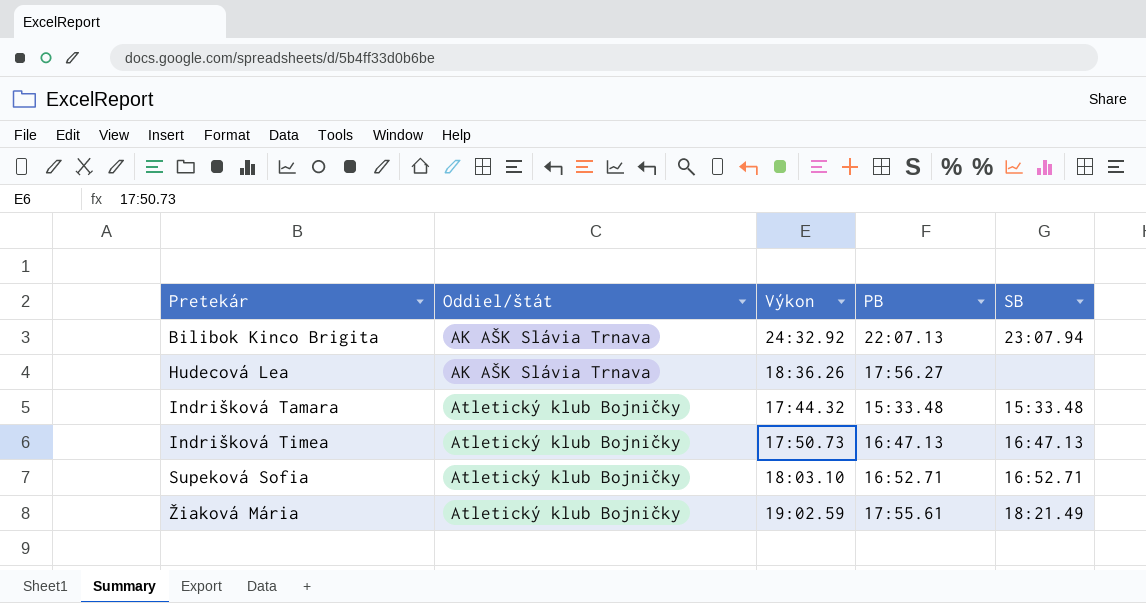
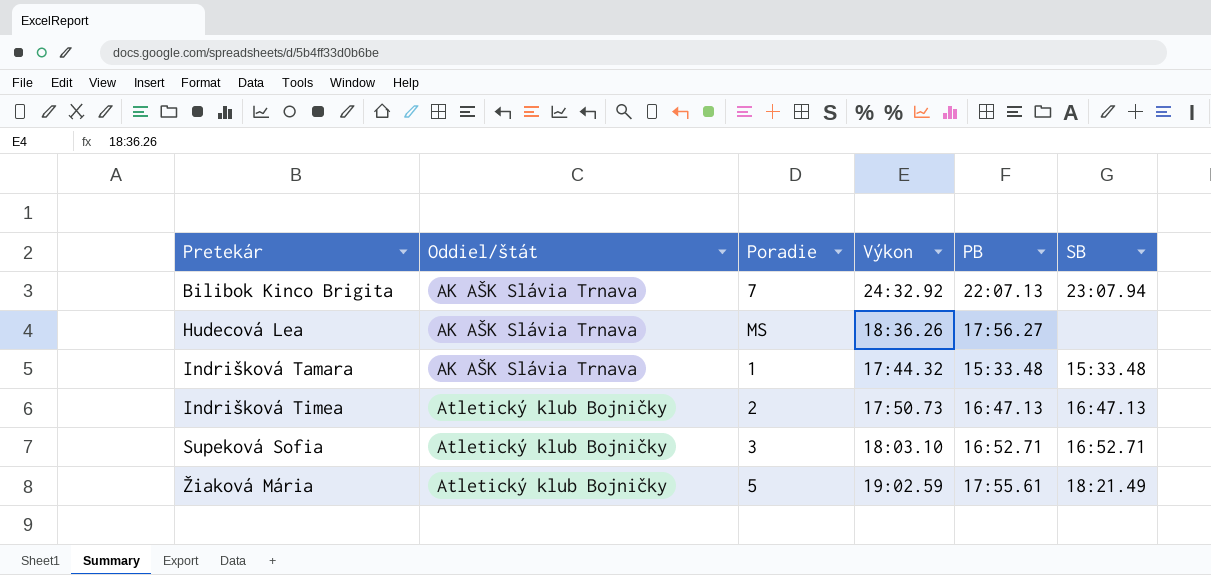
column Poradie | position: none -> 3
Indrišková Tamara | Oddiel/štát: Atletický klub Bojničky -> AK AŠK Slávia Trnava

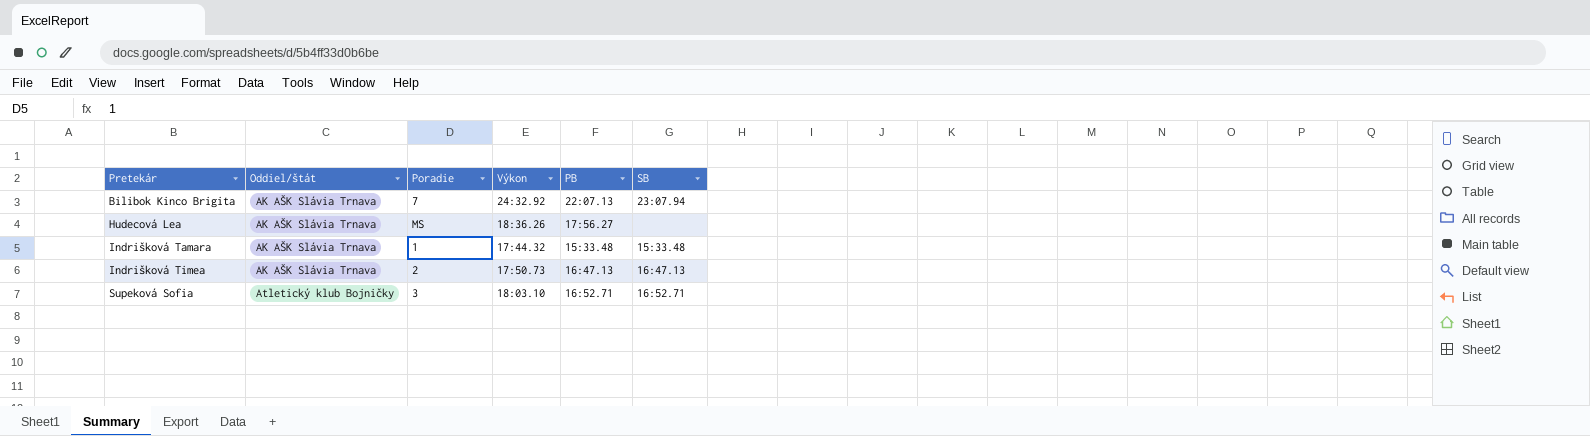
row Žiaková Mária: Atletický klub Bojničky | 5 | 19:02.59 | 17:55.61 | 18:21.49 -> none
Indrišková Timea | Oddiel/štát: Atletický klub Bojničky -> AK AŠK Slávia Trnava

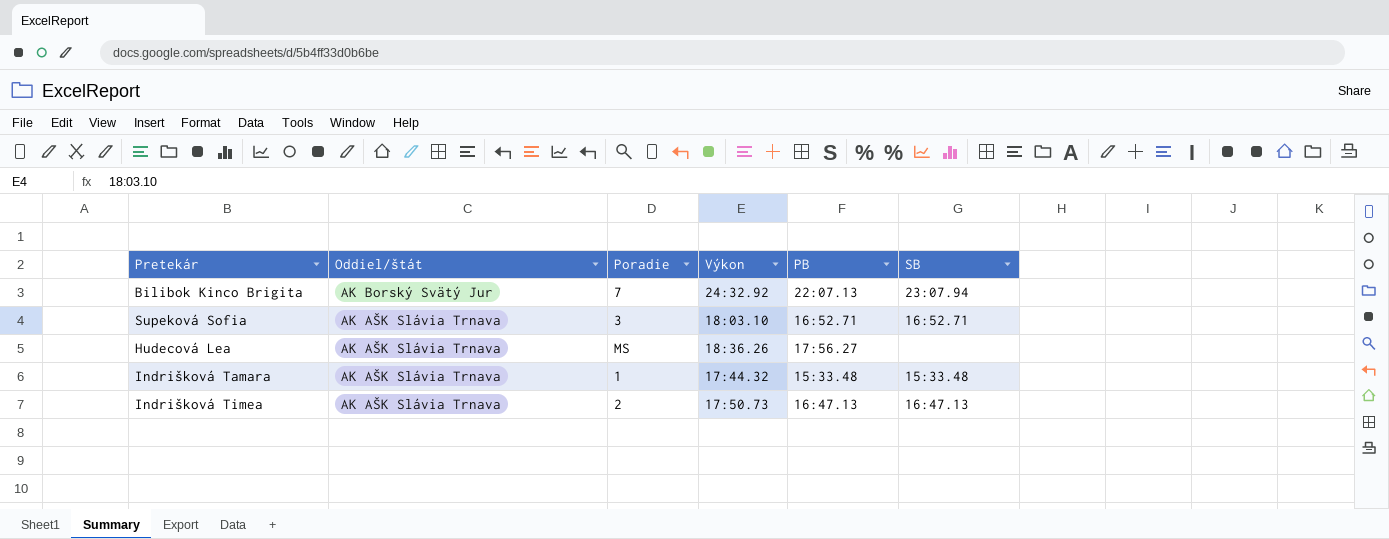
row order: Pretekár ascending -> Oddiel/štát descending
Bilibok Kinco Brigita | Oddiel/štát: AK AŠK Slávia Trnava -> AK Borský Svätý Jur
Supeková Sofia | Oddiel/štát: Atletický klub Bojničky -> AK AŠK Slávia Trnava

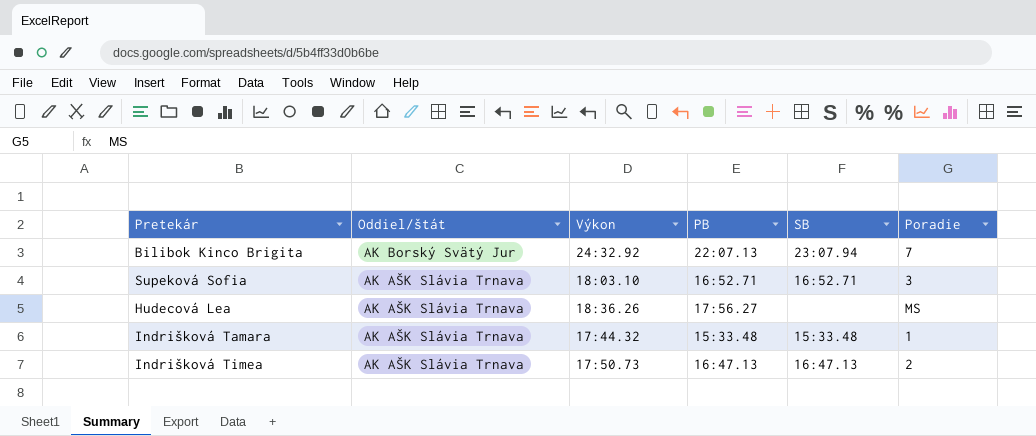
column Poradie | position: 3 -> 6

